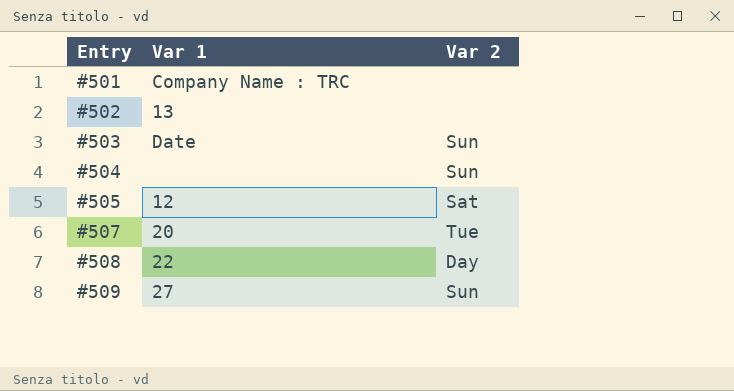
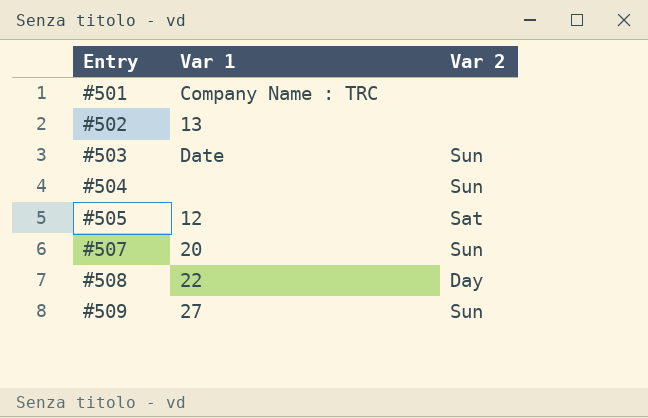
#507 | Var 2: Tue -> Sun

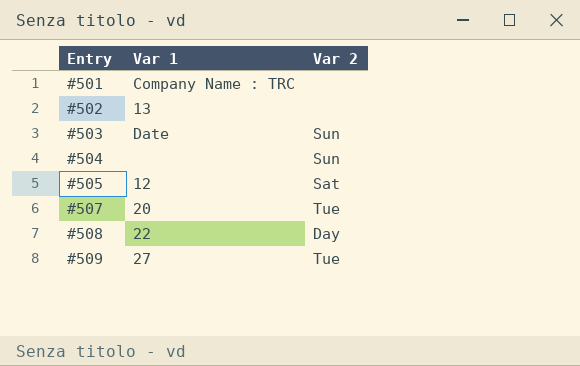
#507 | Var 2: Sun -> Tue
#509 | Var 2: Sun -> Tue

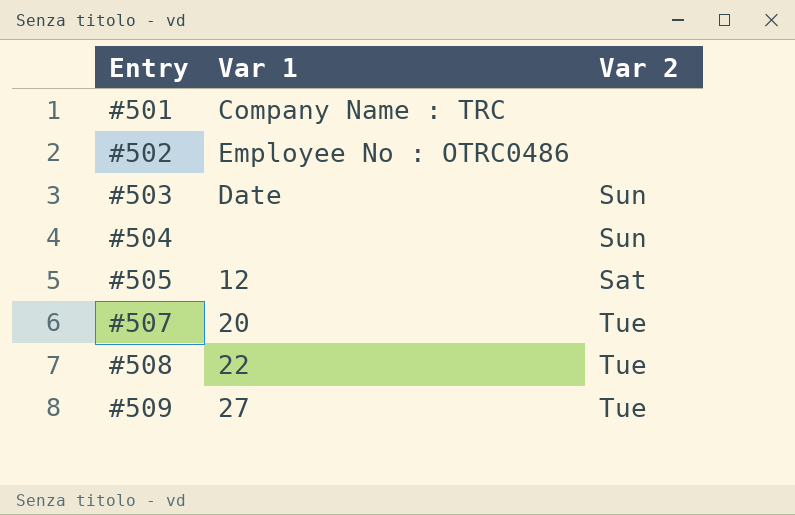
#502 | Var 1: 13 -> Employee No : OTRC0486
#508 | Var 2: Day -> Tue

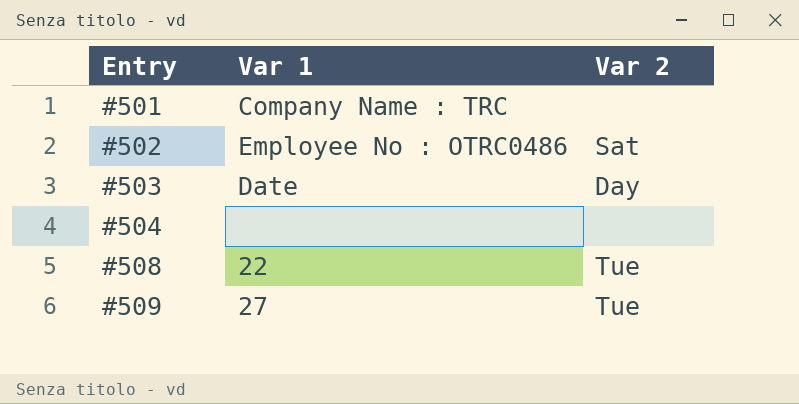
row #505: 12 | Sat -> none
row #507: 20 | Tue -> none
#502 | Var 2: none -> Sat
#503 | Var 2: Sun -> Day
#504 | Var 2: Sun -> none

